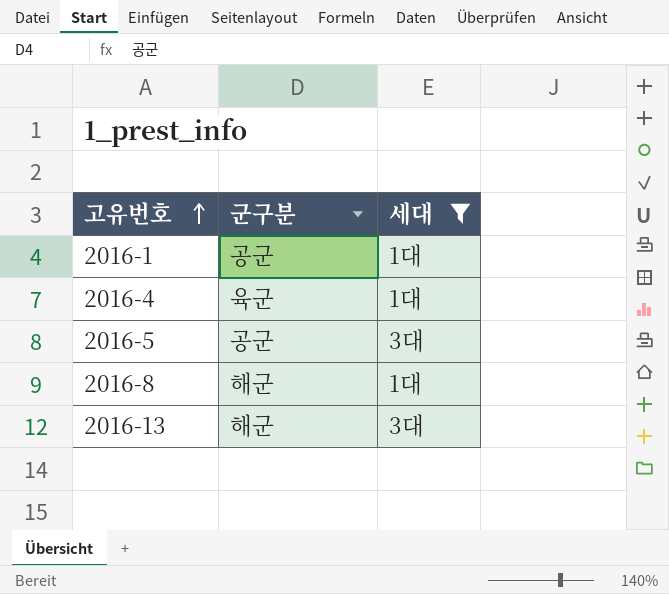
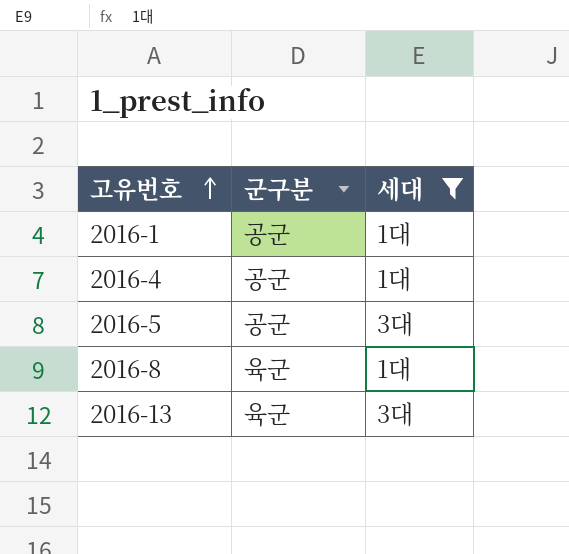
2016-4 | 군구분: 육군 -> 공군
2016-8 | 군구분: 해군 -> 육군
2016-13 | 군구분: 해군 -> 육군

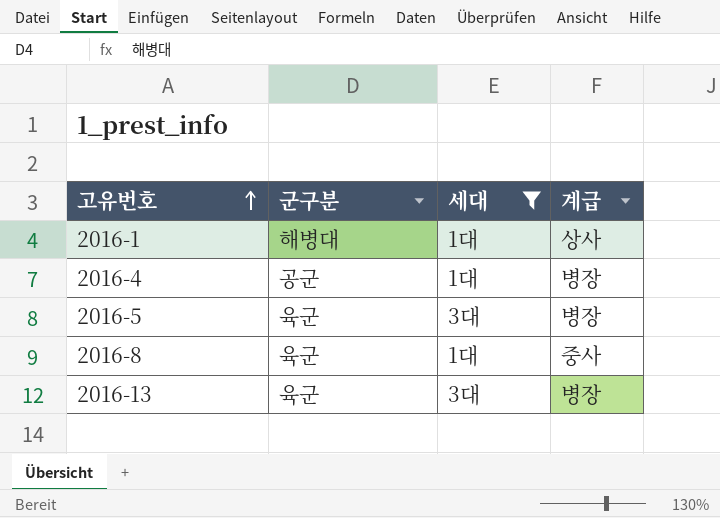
column 계급 | position: none -> 4
2016-1 | 군구분: 공군 -> 해병대
2016-5 | 군구분: 공군 -> 육군

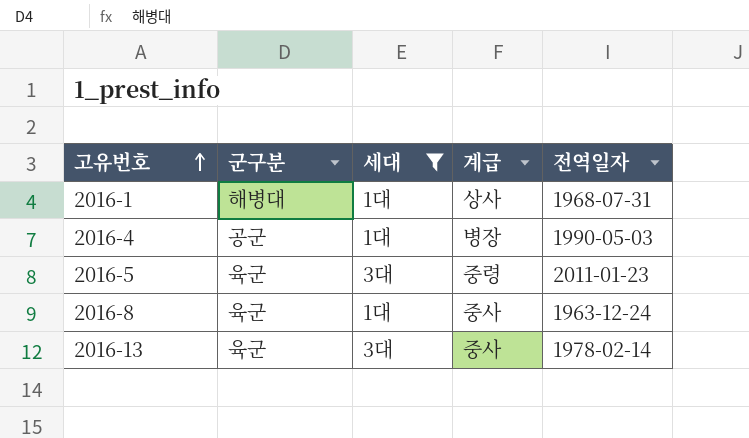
column 전역일자 | position: none -> 5
2016-5 | 계급: 병장 -> 중령
2016-13 | 계급: 병장 -> 중사

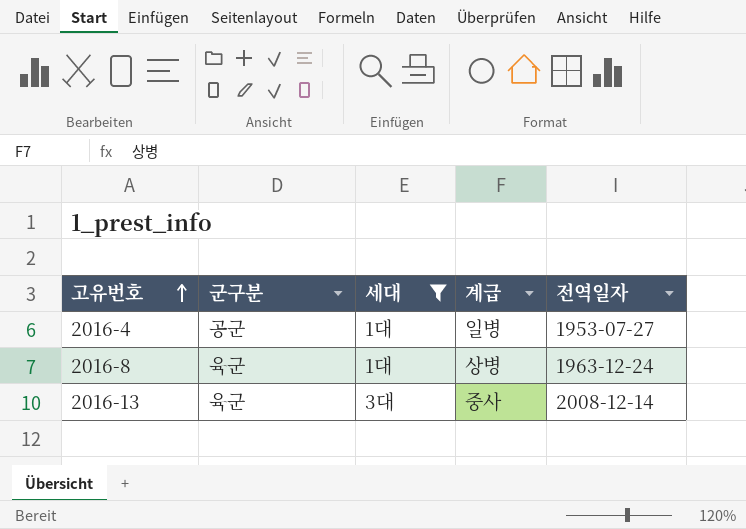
row 2016-1: 해병대 | 1대 | 상사 | 1968-07-31 -> none
row 2016-5: 육군 | 3대 | 중령 | 2011-01-23 -> none
2016-4 | 계급: 병장 -> 일병
2016-4 | 전역일자: 1990-05-03 -> 1953-07-27
2016-8 | 계급: 중사 -> 상병
2016-13 | 전역일자: 1978-02-14 -> 2008-12-14

